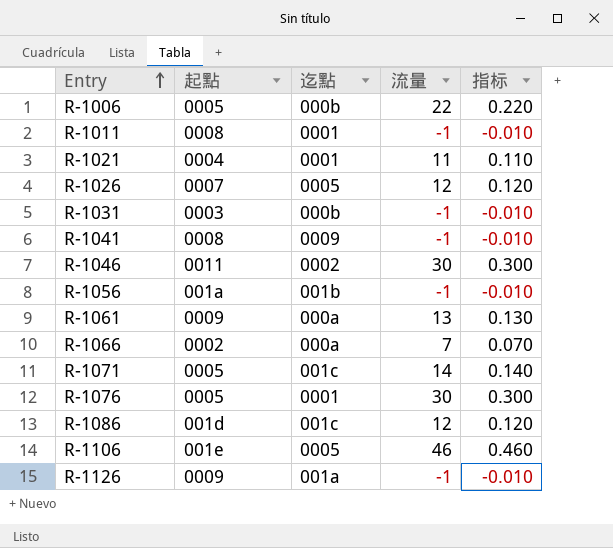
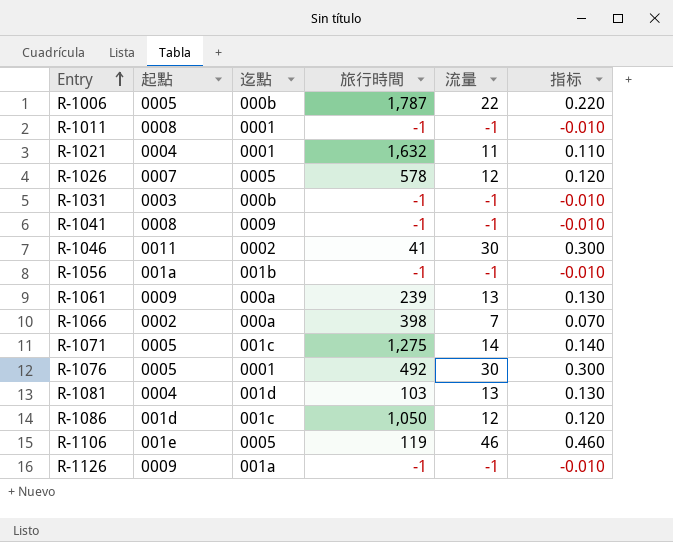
column 旅行時間 | position: none -> 4
row R-1081: none -> 0004 | 001d | 103 | 13 | 0.130

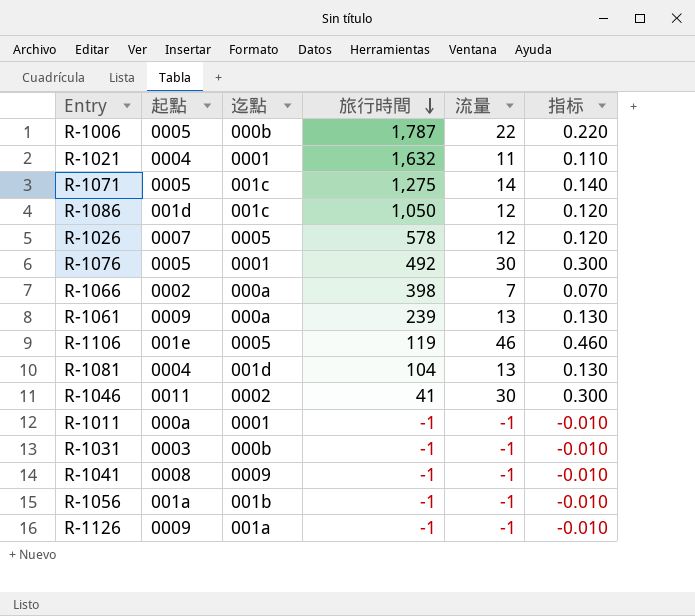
row order: Entry ascending -> 旅行時間 descending
R-1081 | 旅行時間: 103 -> 104
R-1011 | 起點: 0008 -> 000a

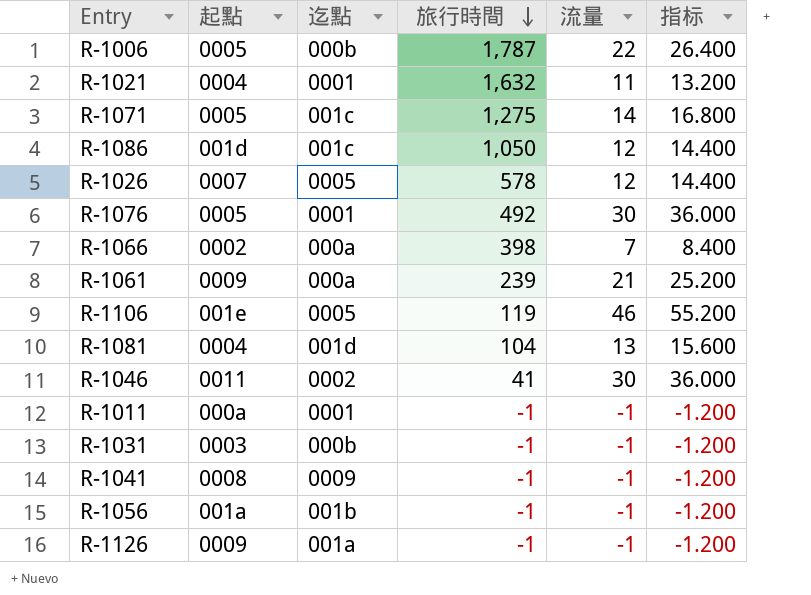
column 指标 | formula: [流量] * 0.01 -> [流量] * 1.2
R-1061 | 流量: 13 -> 21

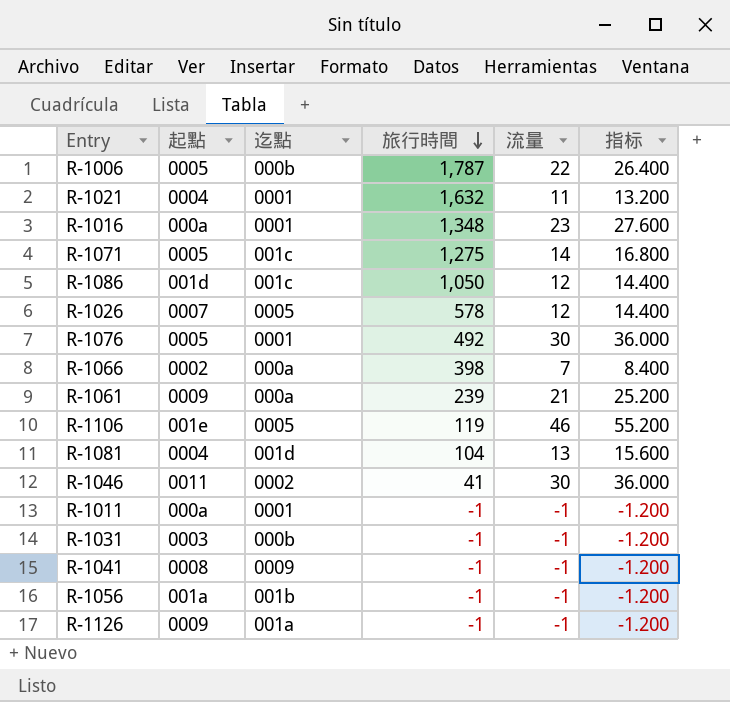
row R-1016: none -> 000a | 0001 | 1,348 | 23 | 27.600

